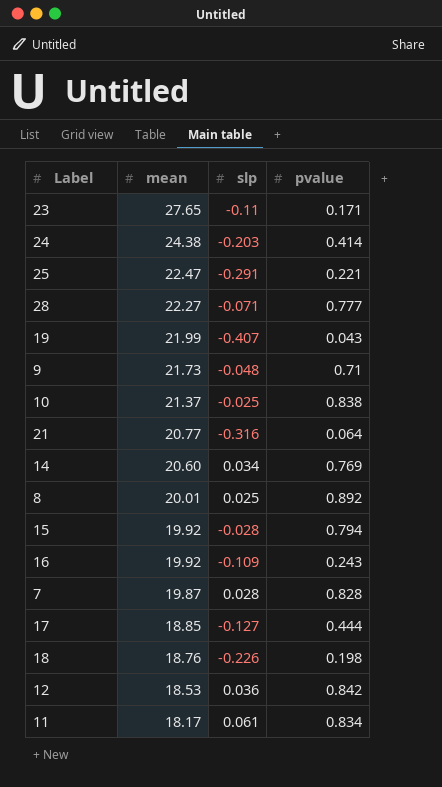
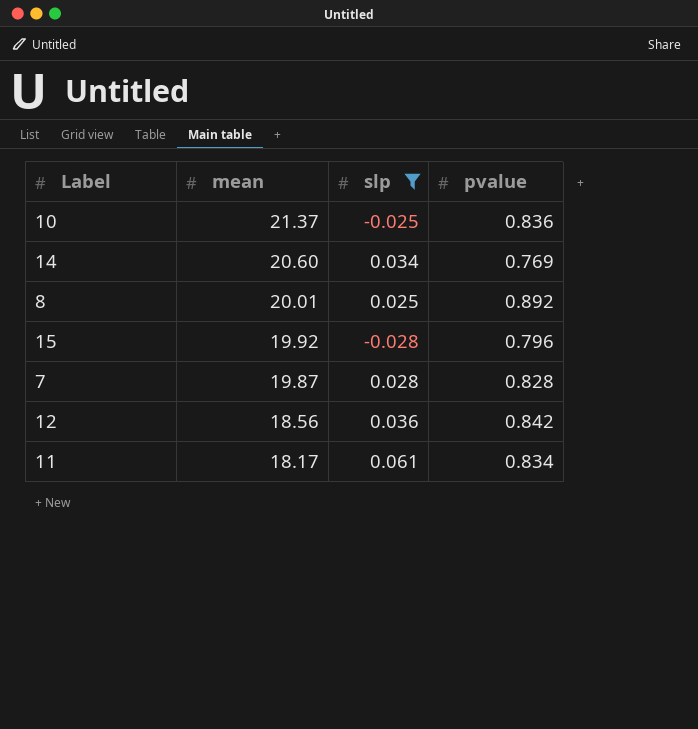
filter: none -> slp >= -0.028
10 | pvalue: 0.838 -> 0.836
15 | pvalue: 0.794 -> 0.796
12 | mean: 18.53 -> 18.56

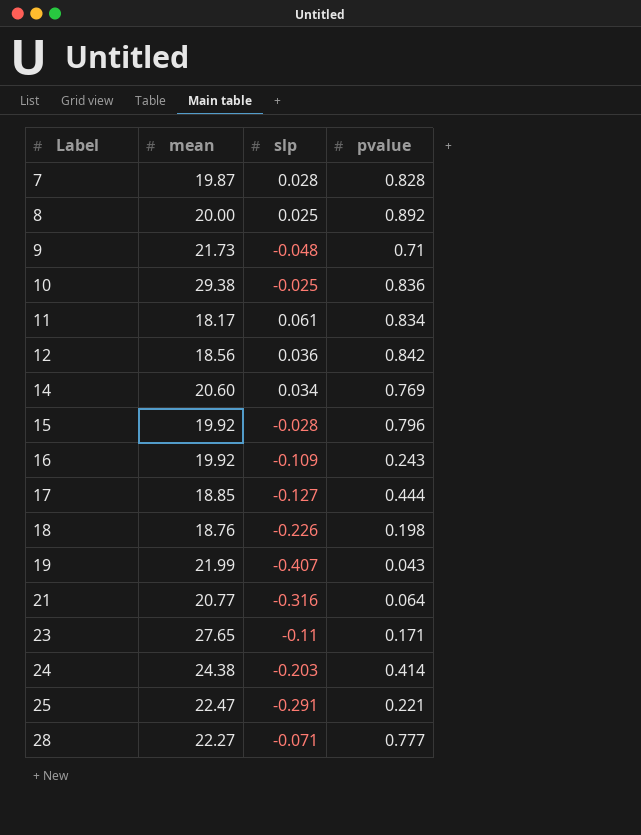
filter: slp >= -0.028 -> none
row order: mean descending -> Label ascending
8 | mean: 20.01 -> 20.00
10 | mean: 21.37 -> 29.38

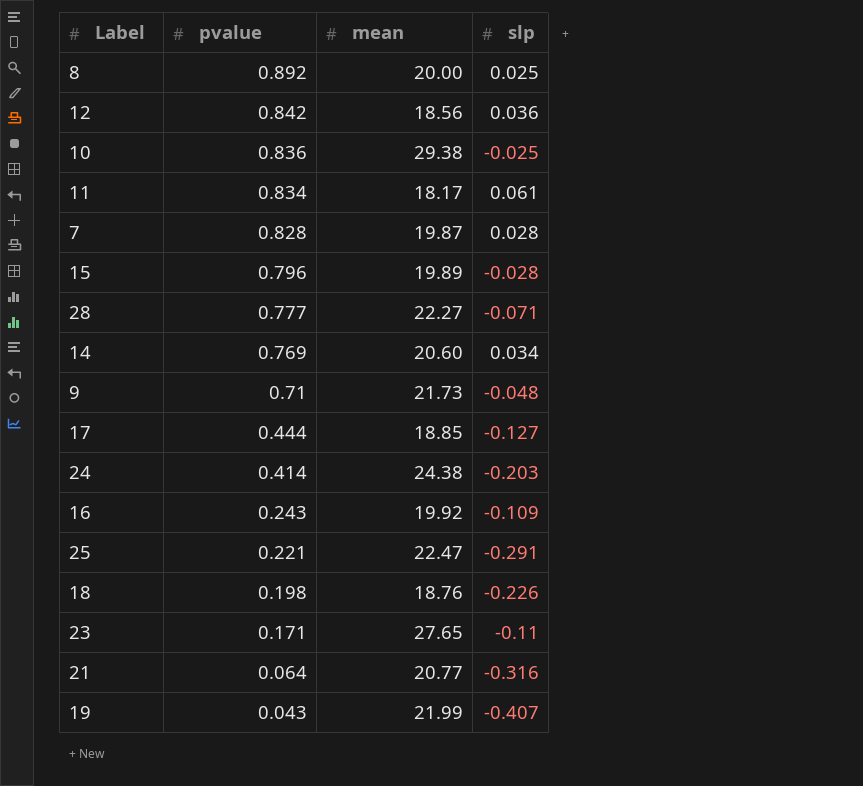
row order: Label ascending -> pvalue descending
column pvalue | position: 4 -> 2
15 | mean: 19.92 -> 19.89

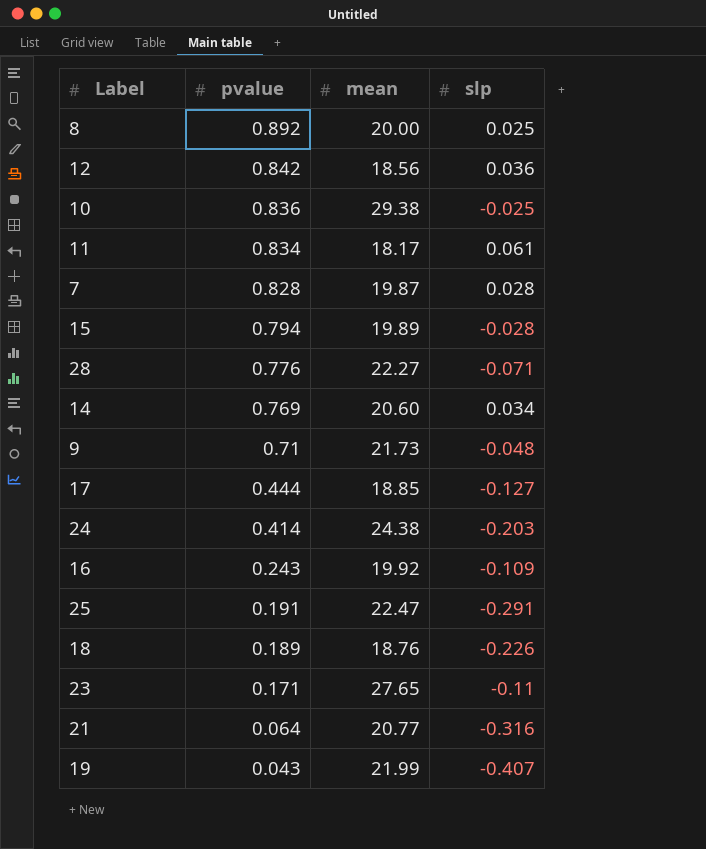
15 | pvalue: 0.796 -> 0.794
28 | pvalue: 0.777 -> 0.776
25 | pvalue: 0.221 -> 0.191
18 | pvalue: 0.198 -> 0.189

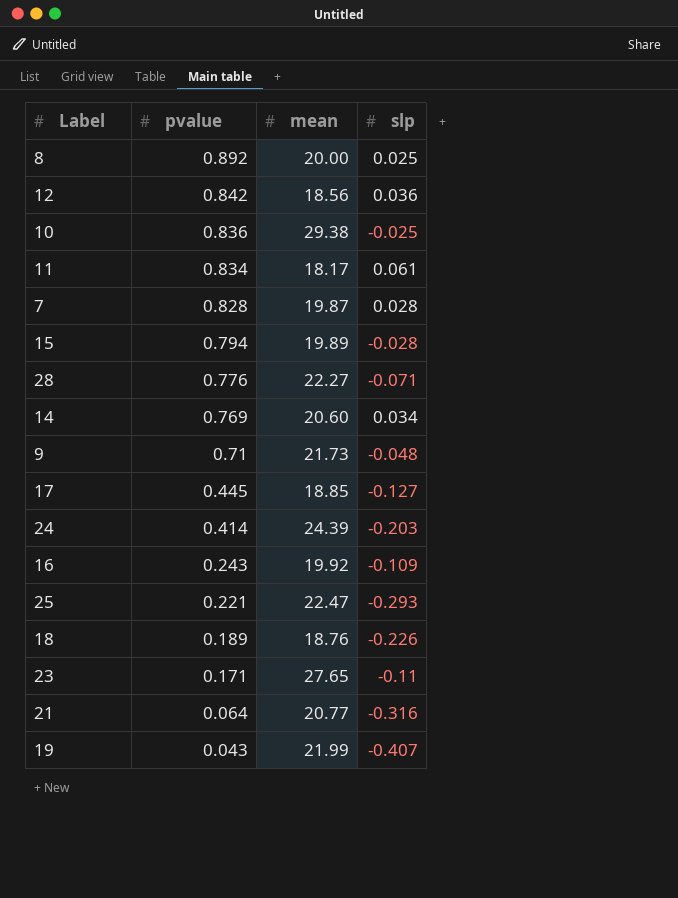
17 | pvalue: 0.444 -> 0.445
24 | mean: 24.38 -> 24.39
25 | pvalue: 0.191 -> 0.221
25 | slp: -0.291 -> -0.293

